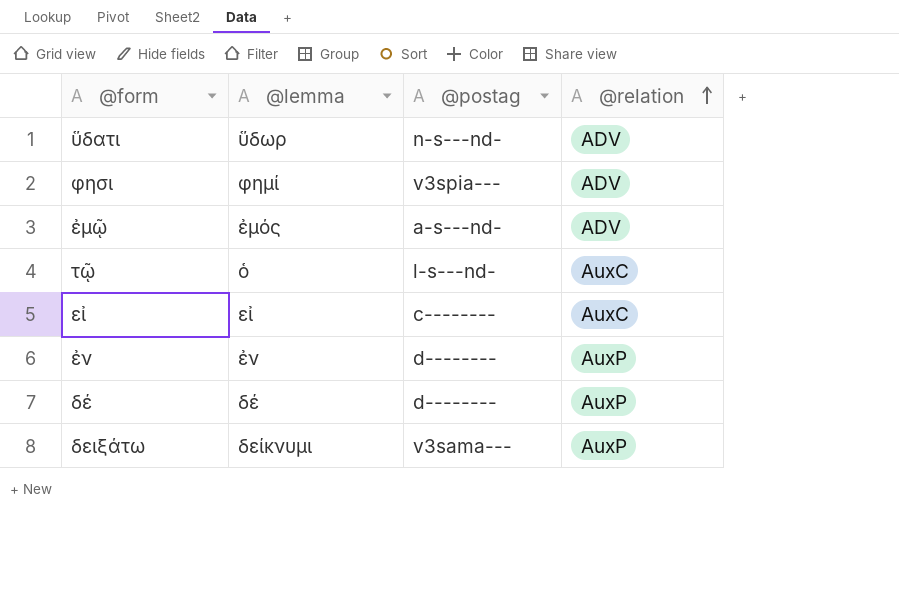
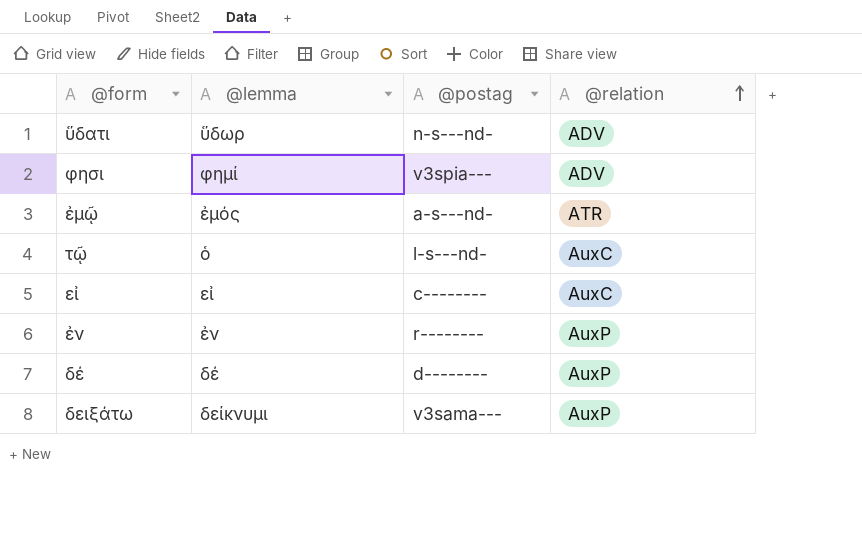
ἐμῷ | @relation: ADV -> ATR
ἐν | @postag: d-------- -> r--------

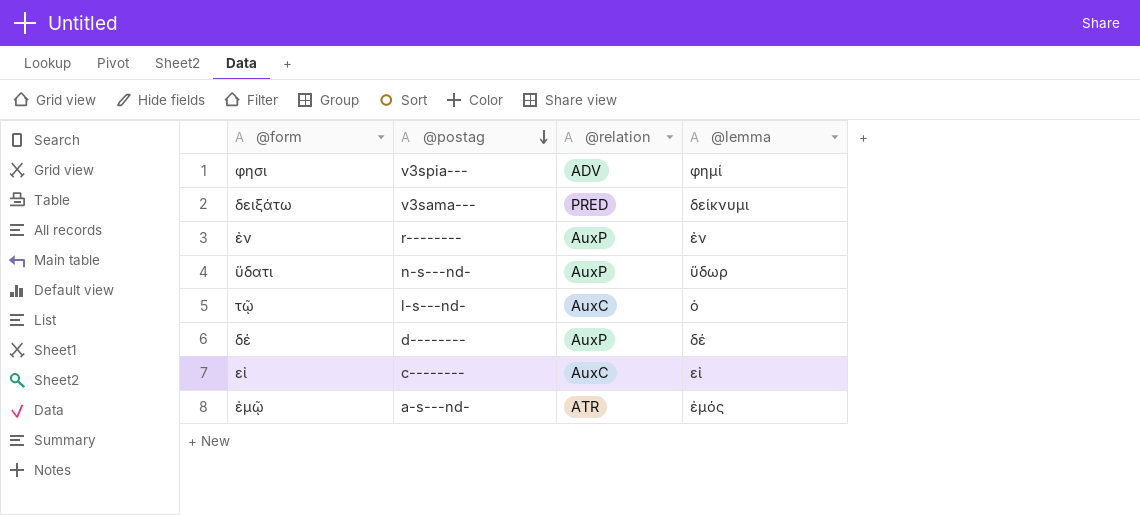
row order: @relation ascending -> @postag descending
column @lemma | position: 2 -> 4
δειξάτω | @relation: AuxP -> PRED
ὕδατι | @relation: ADV -> AuxP

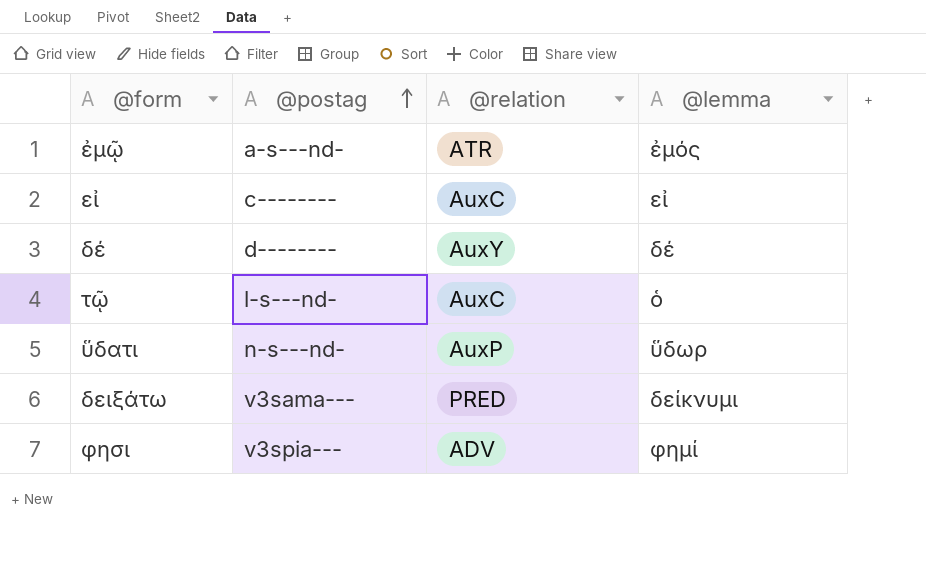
row order: @postag descending -> @postag ascending
row ἐν: r-------- | AuxP | ἐν -> none
δέ | @relation: AuxP -> AuxY

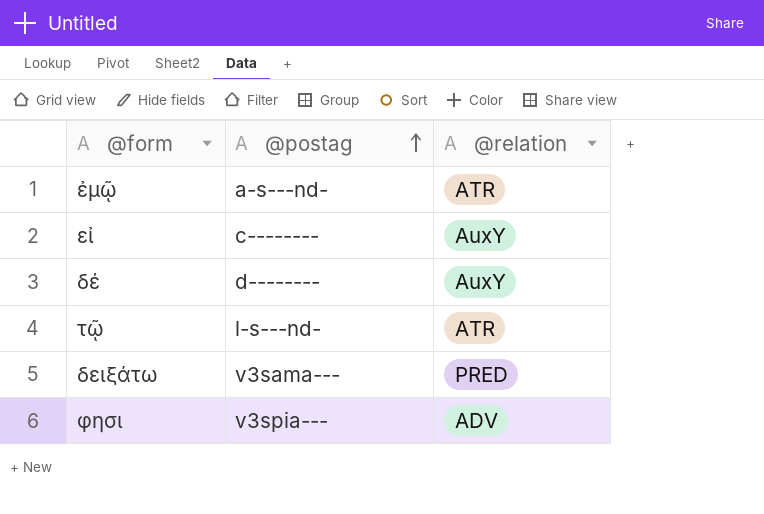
column @lemma | position: 4 -> none
row ὕδατι: n-s---nd- | AuxP | ὕδωρ -> none
εἰ | @relation: AuxC -> AuxY
τῷ | @relation: AuxC -> ATR

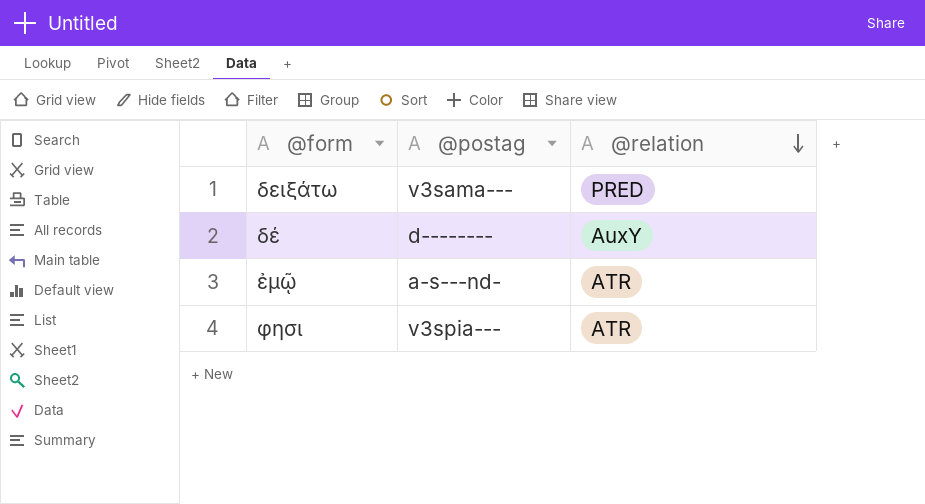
row order: @postag ascending -> @relation descending
row εἰ: c-------- | AuxY -> none
row τῷ: l-s---nd- | ATR -> none
φησι | @relation: ADV -> ATR

